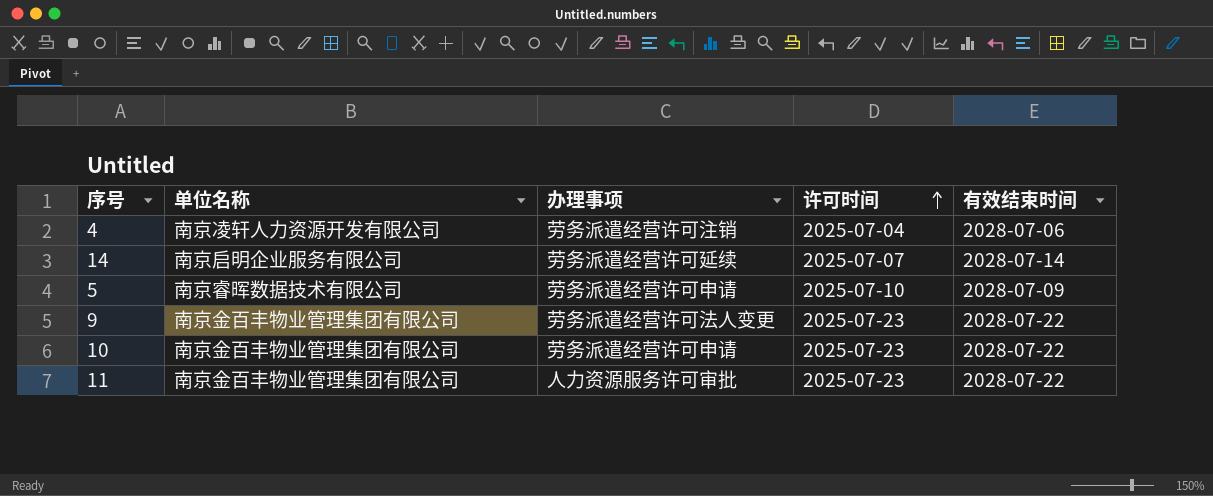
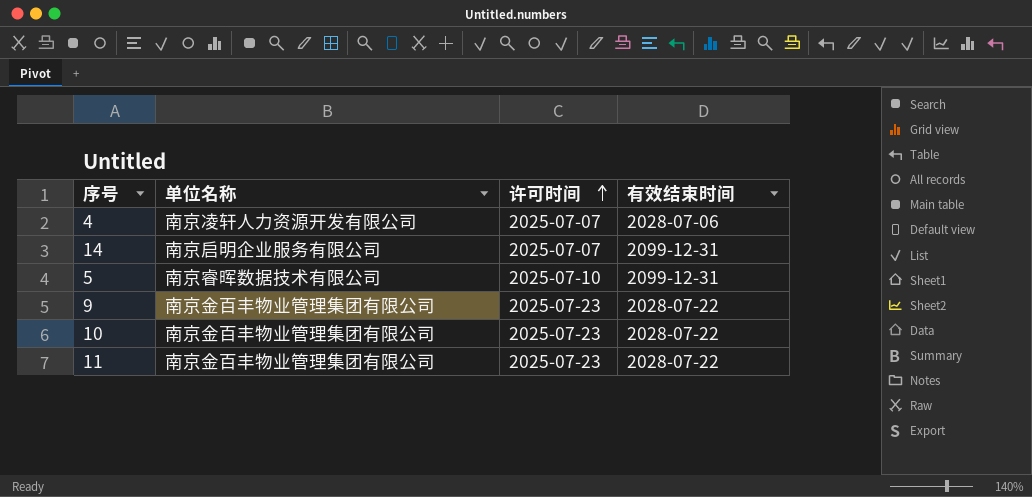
column 办理事项 | position: 3 -> none
4 | 许可时间: 2025-07-04 -> 2025-07-07
14 | 有效结束时间: 2028-07-14 -> 2099-12-31
5 | 有效结束时间: 2028-07-09 -> 2099-12-31

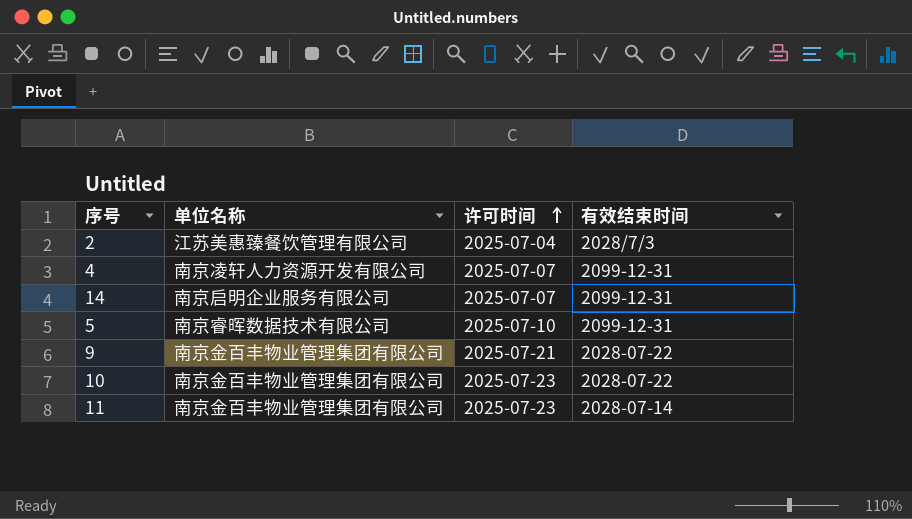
row 2: none -> 江苏美惠臻餐饮管理有限公司 | 2025-07-04 | 2028/7/3
4 | 有效结束时间: 2028-07-06 -> 2099-12-31
9 | 许可时间: 2025-07-23 -> 2025-07-21
11 | 有效结束时间: 2028-07-22 -> 2028-07-14

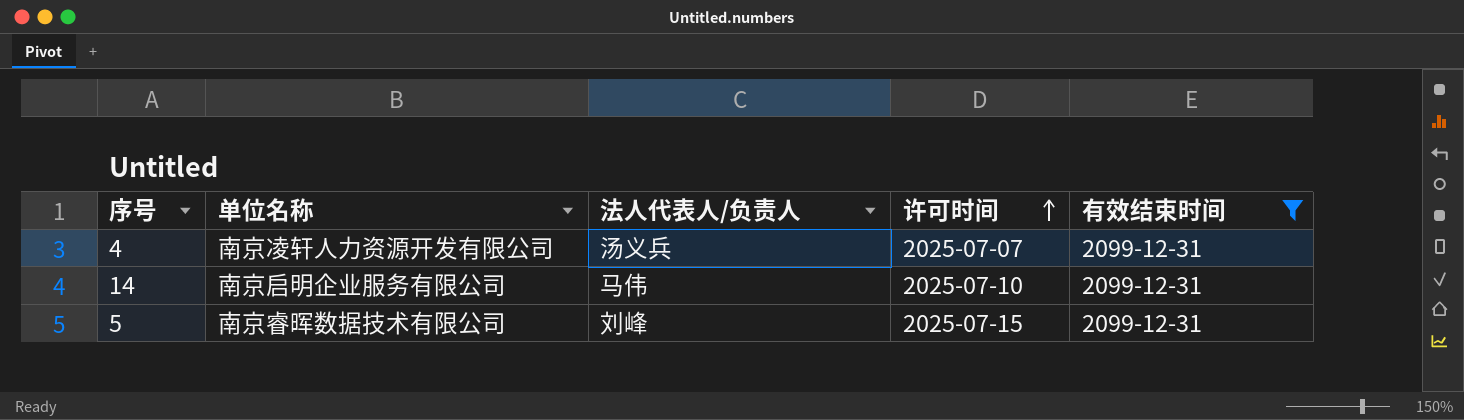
filter: none -> 有效结束时间 = 2099-12-31
column 法人代表人/负责人 | position: none -> 3
14 | 许可时间: 2025-07-07 -> 2025-07-10
5 | 许可时间: 2025-07-10 -> 2025-07-15

